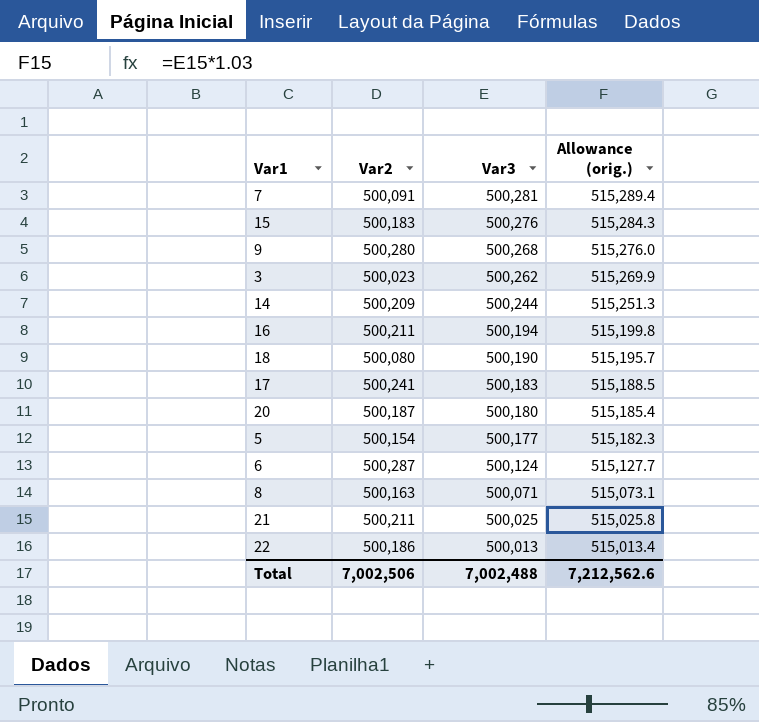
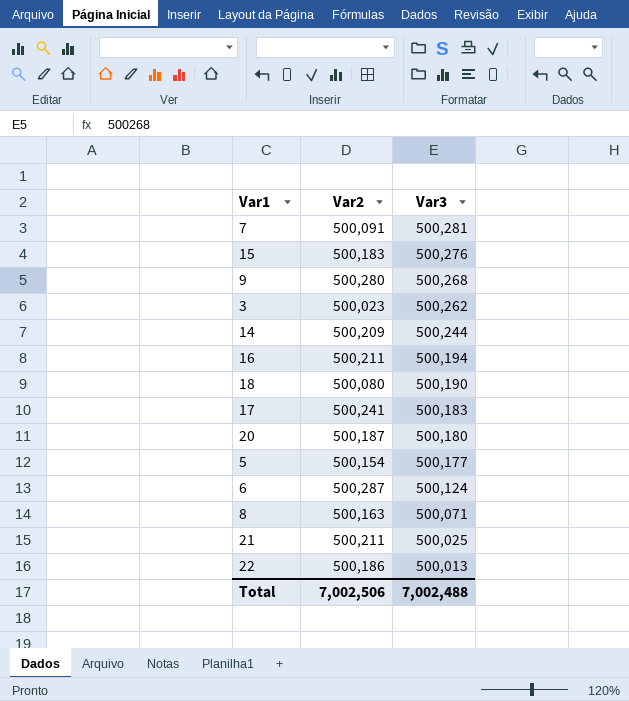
column Allowance (orig.) | formula: [Var3] * 1.03 -> none

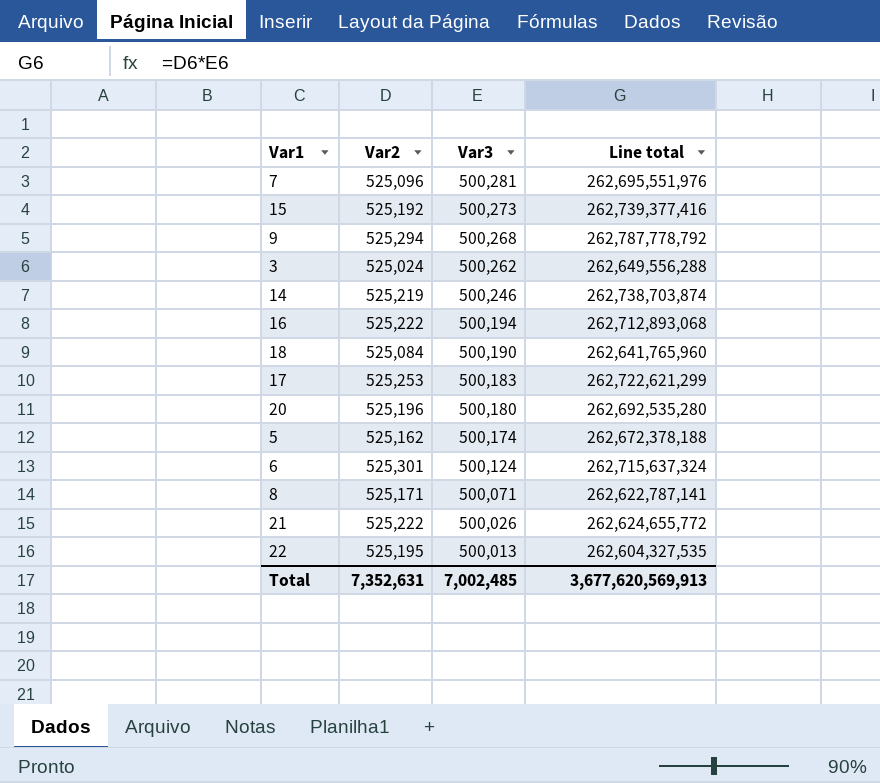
column Line total | formula: none -> [Var2] * [Var3]
7 | Var2: 500,091 -> 525,096
15 | Var2: 500,183 -> 525,192
15 | Var3: 500,276 -> 500,273
9 | Var2: 500,280 -> 525,294
3 | Var2: 500,023 -> 525,024
14 | Var2: 500,209 -> 525,219
14 | Var3: 500,244 -> 500,246
16 | Var2: 500,211 -> 525,222
18 | Var2: 500,080 -> 525,084
17 | Var2: 500,241 -> 525,253
20 | Var2: 500,187 -> 525,196
5 | Var2: 500,154 -> 525,162
5 | Var3: 500,177 -> 500,174
6 | Var2: 500,287 -> 525,301
8 | Var2: 500,163 -> 525,171
21 | Var2: 500,211 -> 525,222
21 | Var3: 500,025 -> 500,026
22 | Var2: 500,186 -> 525,195
Total | Var2: 7,002,506 -> 7,352,631
Total | Var3: 7,002,488 -> 7,002,485

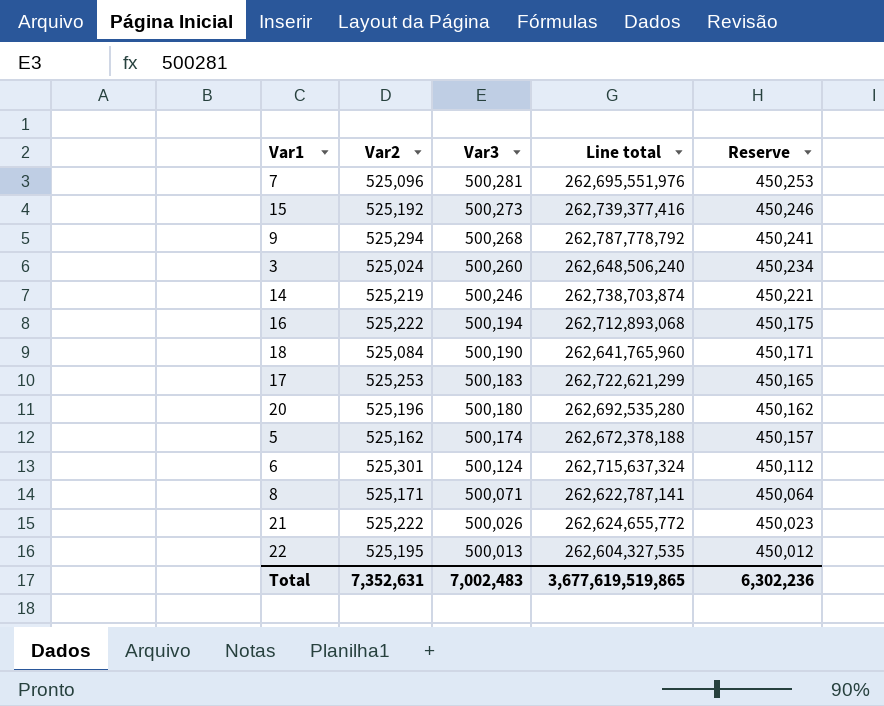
column Reserve | formula: none -> [Var3] * 0.9
3 | Var3: 500,262 -> 500,260
3 | Line total: 262,649,556,288 -> 262,648,506,240
Total | Var3: 7,002,485 -> 7,002,483
Total | Line total: 3,677,620,569,913 -> 3,677,619,519,865

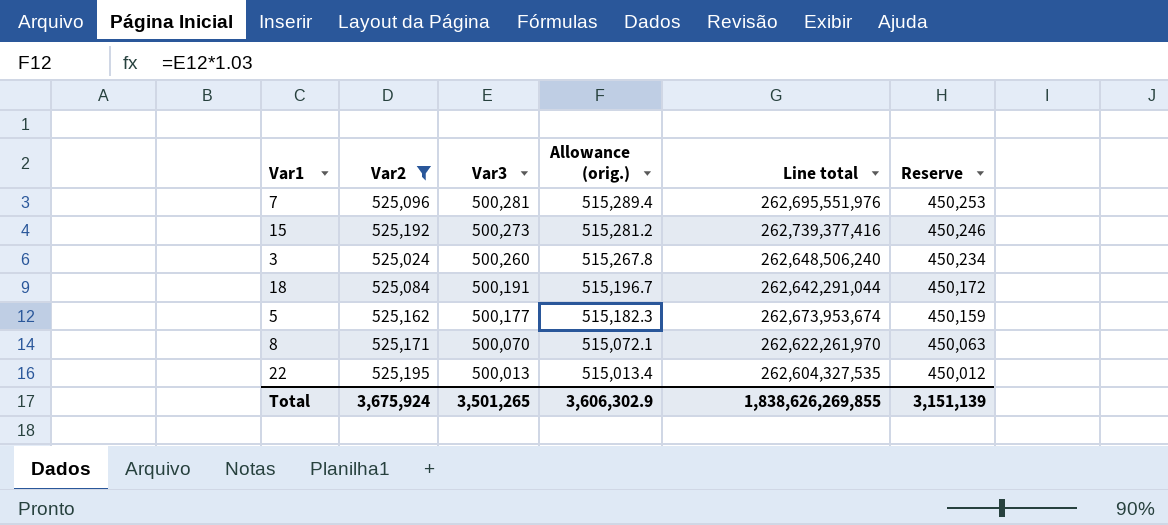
filter: none -> Var2 <= 525,195
column Allowance (orig.) | formula: none -> [Var3] * 1.03
18 | Var3: 500,190 -> 500,191
18 | Line total: 262,641,765,960 -> 262,642,291,044
18 | Reserve: 450,171 -> 450,172
5 | Var3: 500,174 -> 500,177
5 | Line total: 262,672,378,188 -> 262,673,953,674
5 | Reserve: 450,157 -> 450,159
8 | Var3: 500,071 -> 500,070
8 | Line total: 262,622,787,141 -> 262,622,261,970
8 | Reserve: 450,064 -> 450,063
Total | Var2: 7,352,631 -> 3,675,924
Total | Var3: 7,002,483 -> 3,501,265
Total | Line total: 3,677,619,519,865 -> 1,838,626,269,855
Total | Reserve: 6,302,236 -> 3,151,139

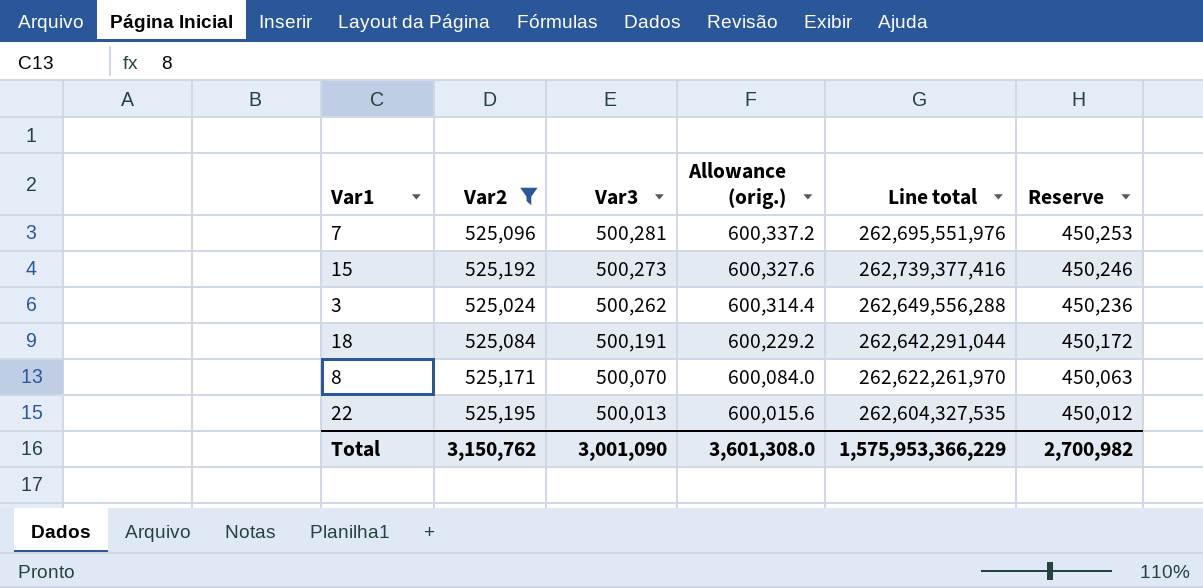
column Allowance (orig.) | formula: [Var3] * 1.03 -> [Var3] * 1.2
row 5: 525,162 | 500,177 | 515,182.3 | 262,673,953,674 | 450,159 -> none
3 | Var3: 500,260 -> 500,262
3 | Line total: 262,648,506,240 -> 262,649,556,288
3 | Reserve: 450,234 -> 450,236
Total | Var2: 3,675,924 -> 3,150,762
Total | Var3: 3,501,265 -> 3,001,090
Total | Allowance (orig.): 3,606,302.9 -> 3,601,308.0
Total | Line total: 1,838,626,269,855 -> 1,575,953,366,229
Total | Reserve: 3,151,139 -> 2,700,982

